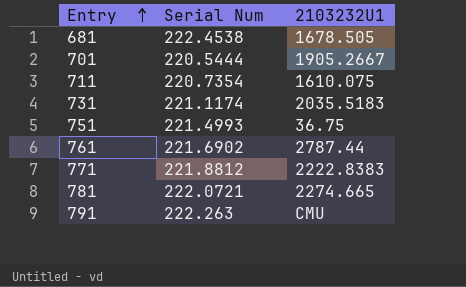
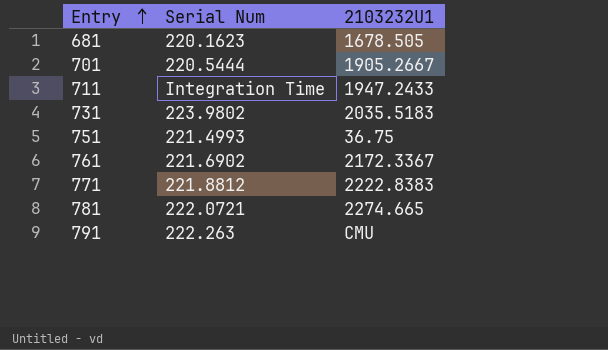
681 | Serial Num: 222.4538 -> 220.1623
711 | Serial Num: 220.7354 -> Integration Time
711 | 2103232U1: 1610.075 -> 1947.2433
731 | Serial Num: 221.1174 -> 223.9802
761 | 2103232U1: 2787.44 -> 2172.3367

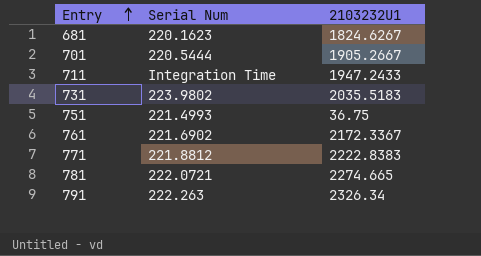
681 | 2103232U1: 1678.505 -> 1824.6267
791 | 2103232U1: CMU -> 2326.34

